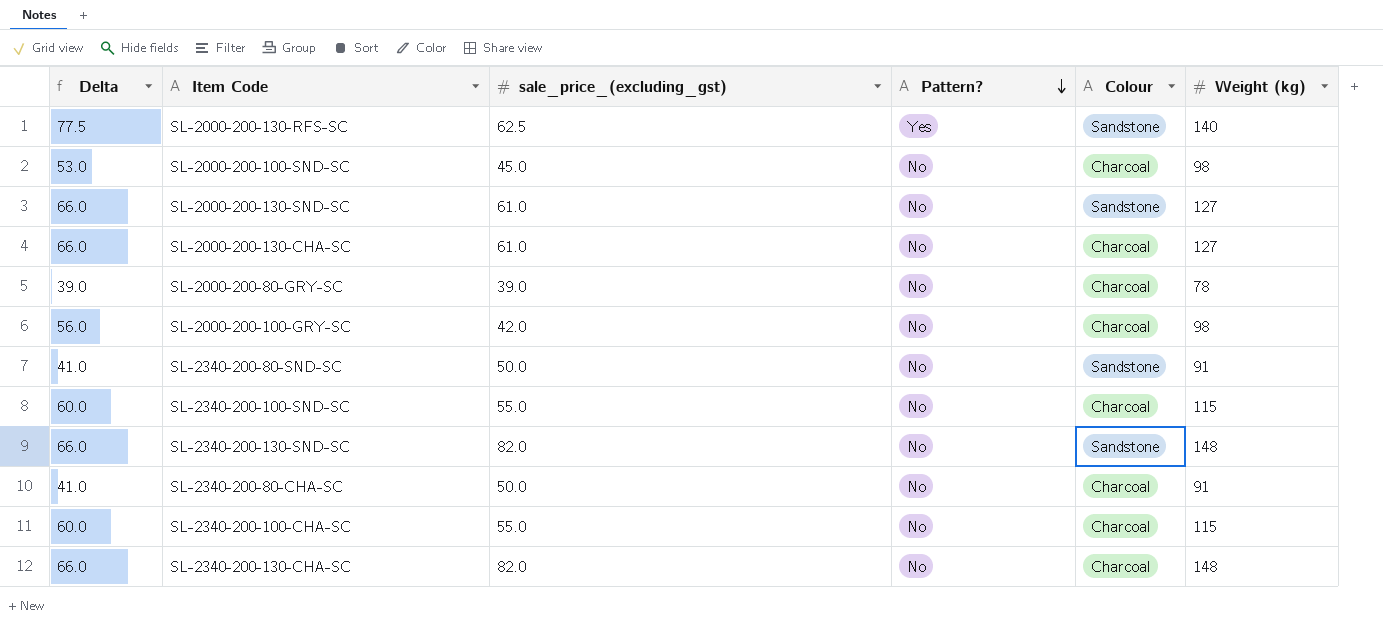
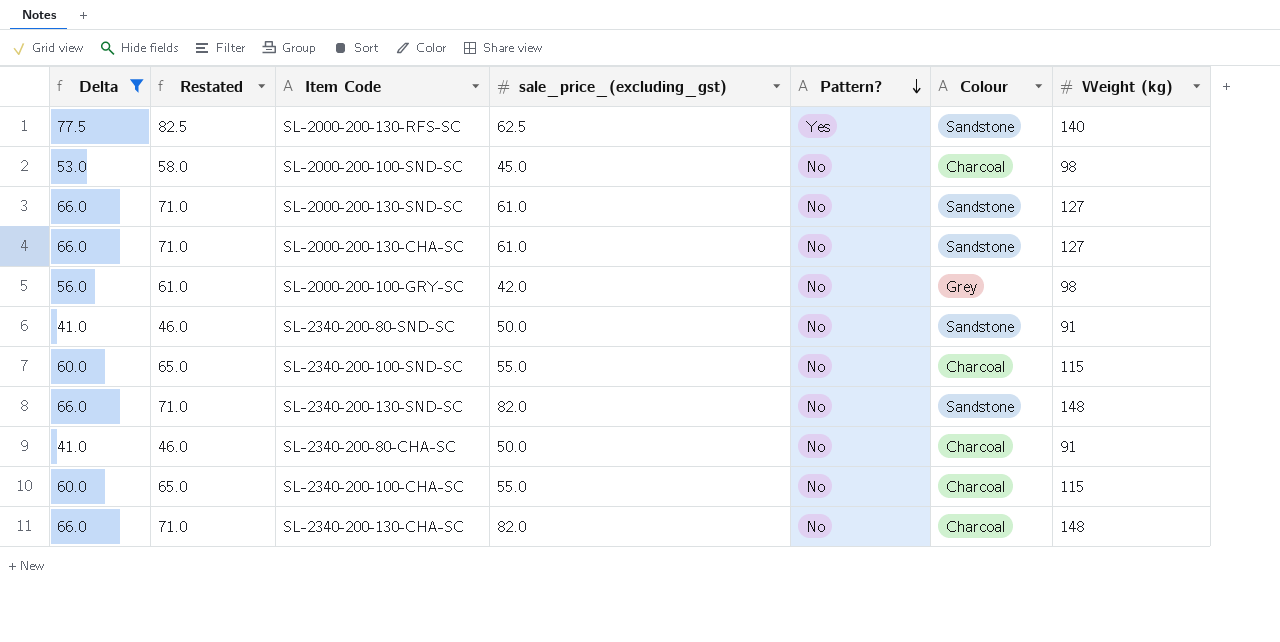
filter: none -> Delta != 39.0
column Restated | formula: none -> [Delta] + 5
SL-2000-200-130-CHA-SC | Colour: Charcoal -> Sandstone
SL-2000-200-100-GRY-SC | Colour: Charcoal -> Grey

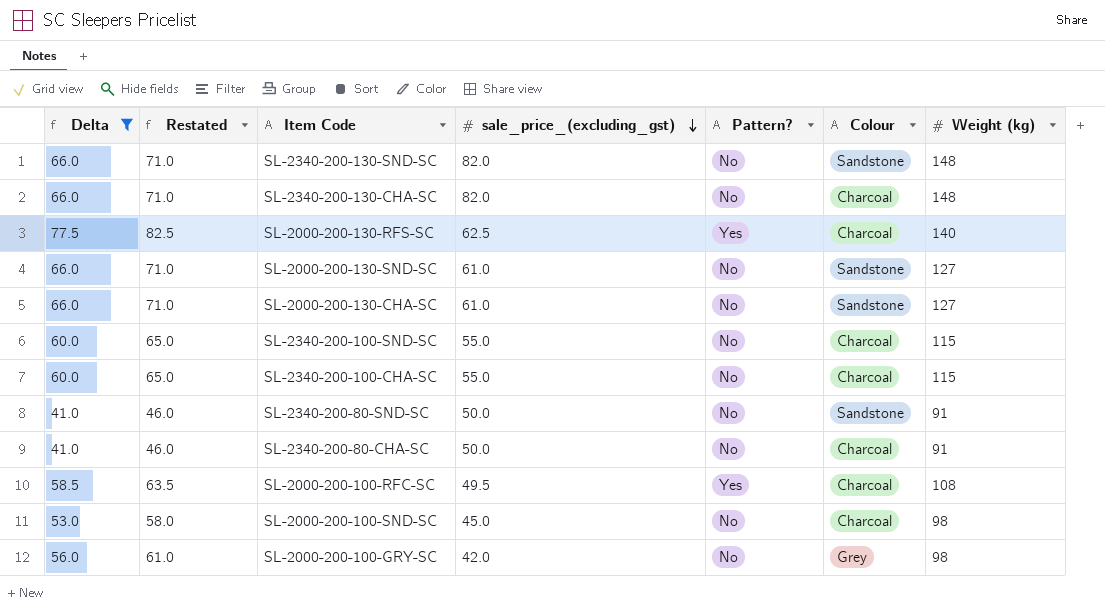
row order: Pattern? descending -> sale_price_(excluding_gst) descending
SL-2000-200-130-RFS-SC | Colour: Sandstone -> Charcoal
row SL-2000-200-100-RFC-SC: none -> 58.5 | 63.5 | 49.5 | Yes | Charcoal | 108

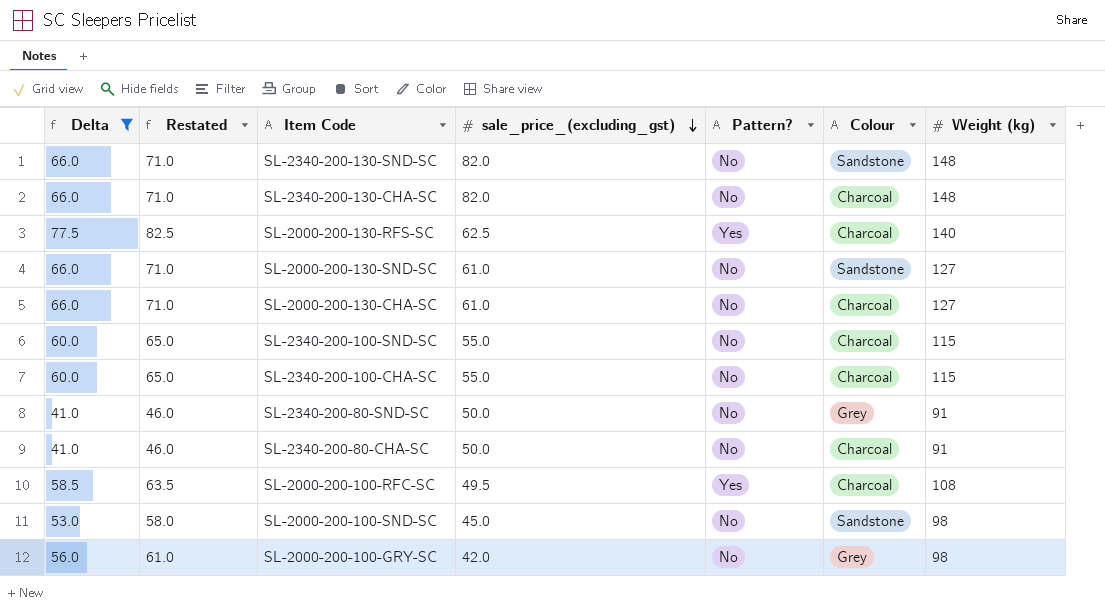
SL-2000-200-130-CHA-SC | Colour: Sandstone -> Charcoal
SL-2340-200-80-SND-SC | Colour: Sandstone -> Grey
SL-2000-200-100-SND-SC | Colour: Charcoal -> Sandstone

